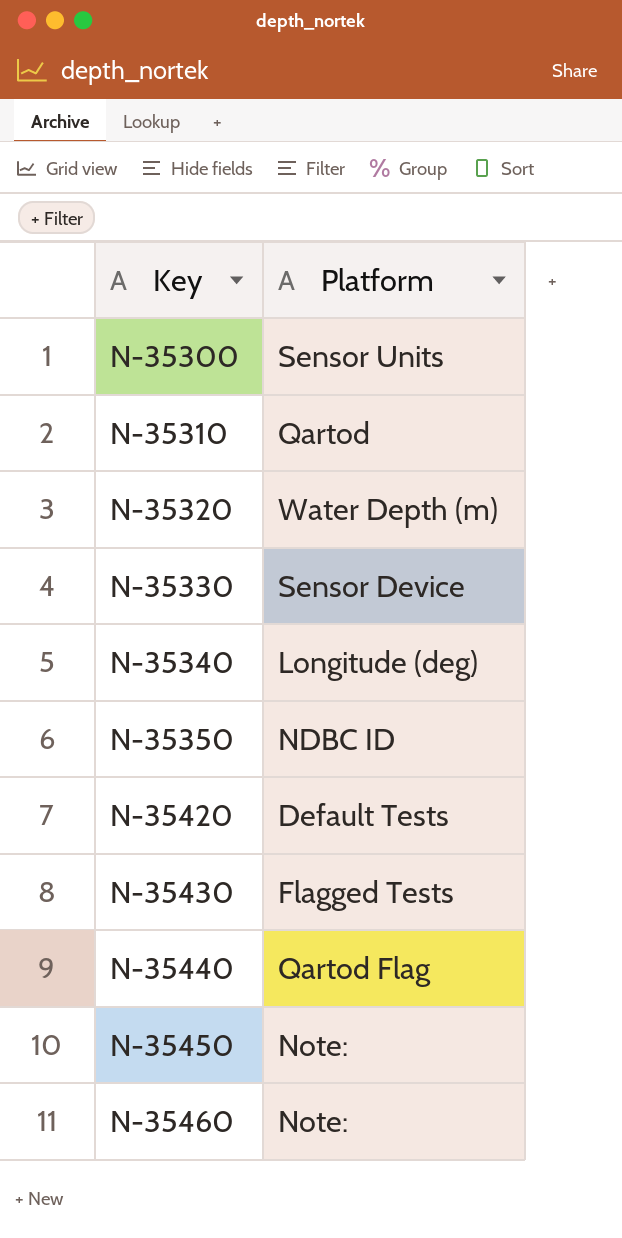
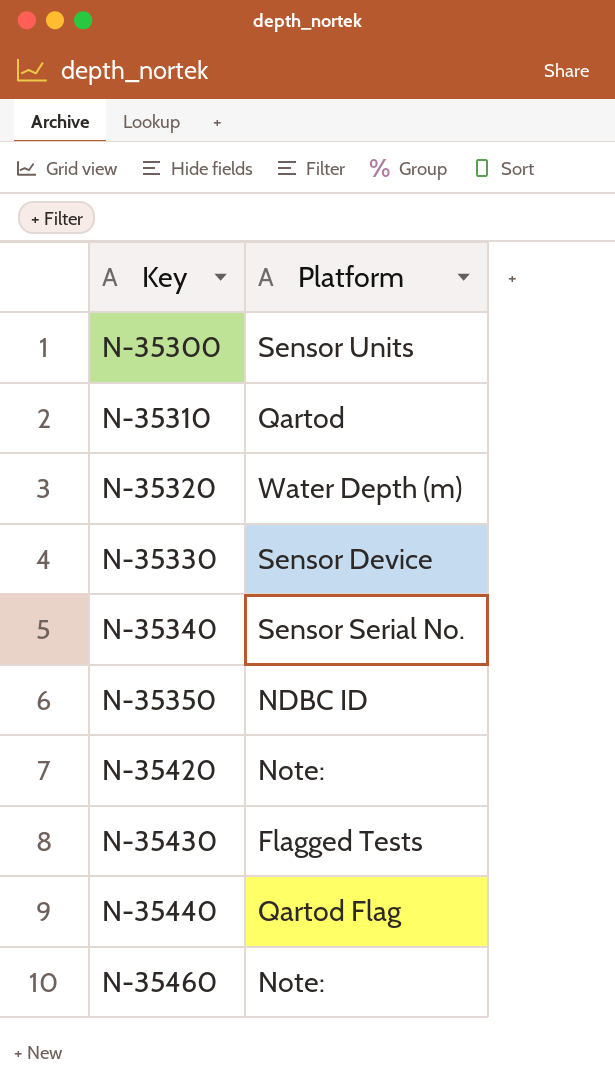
row N-35450: Note: -> none
N-35340 | Platform: Longitude (deg) -> Sensor Serial No.
N-35420 | Platform: Default Tests -> Note:

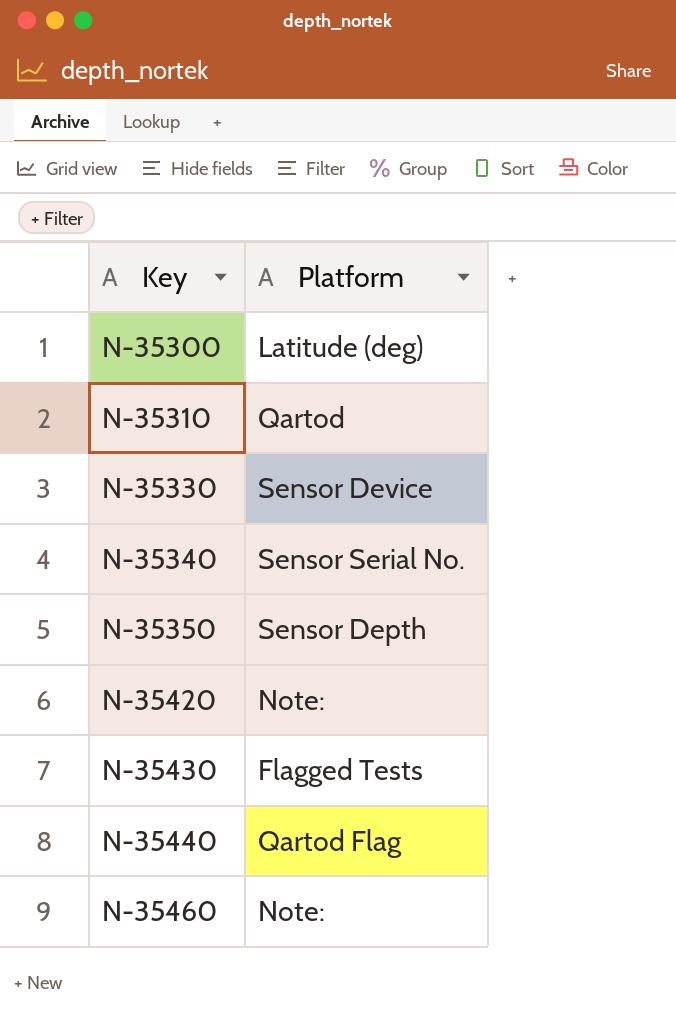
row N-35320: Water Depth (m) -> none
N-35300 | Platform: Sensor Units -> Latitude (deg)
N-35350 | Platform: NDBC ID -> Sensor Depth

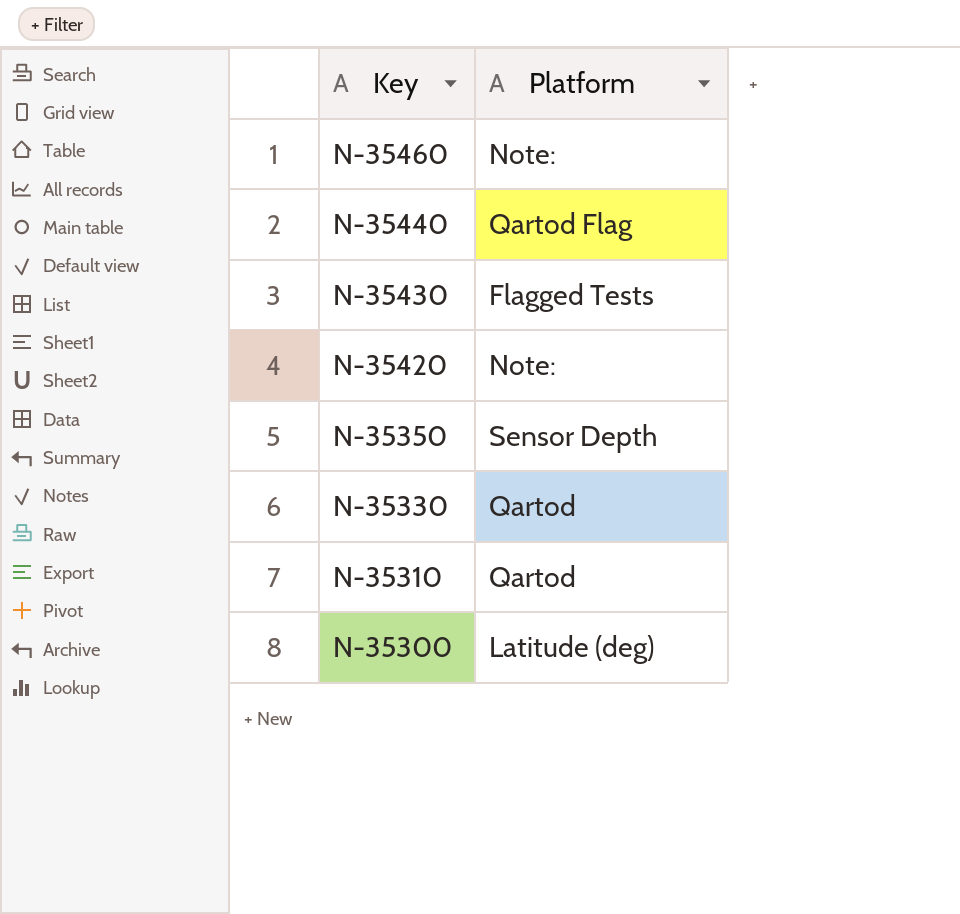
row order: Key ascending -> Key descending
row N-35340: Sensor Serial No. -> none
N-35330 | Platform: Sensor Device -> Qartod

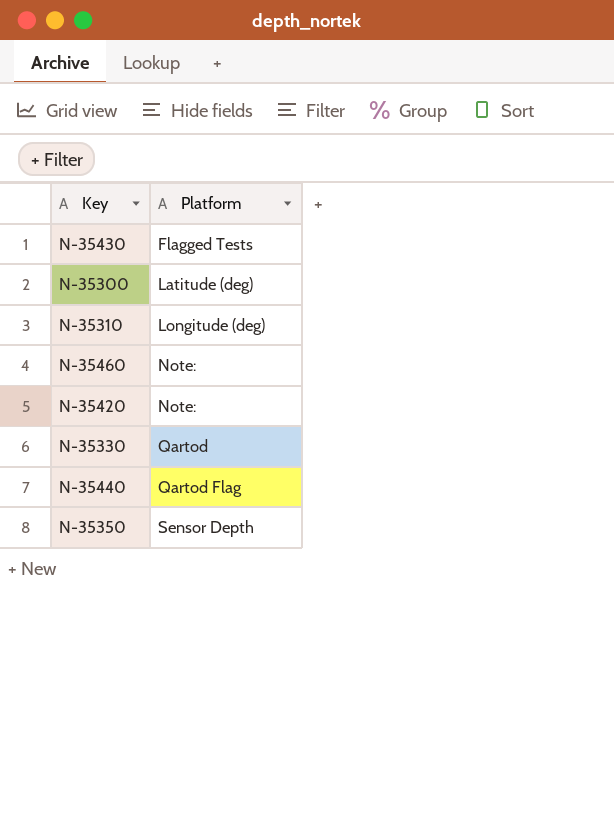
row order: Key descending -> Platform ascending
N-35310 | Platform: Qartod -> Longitude (deg)

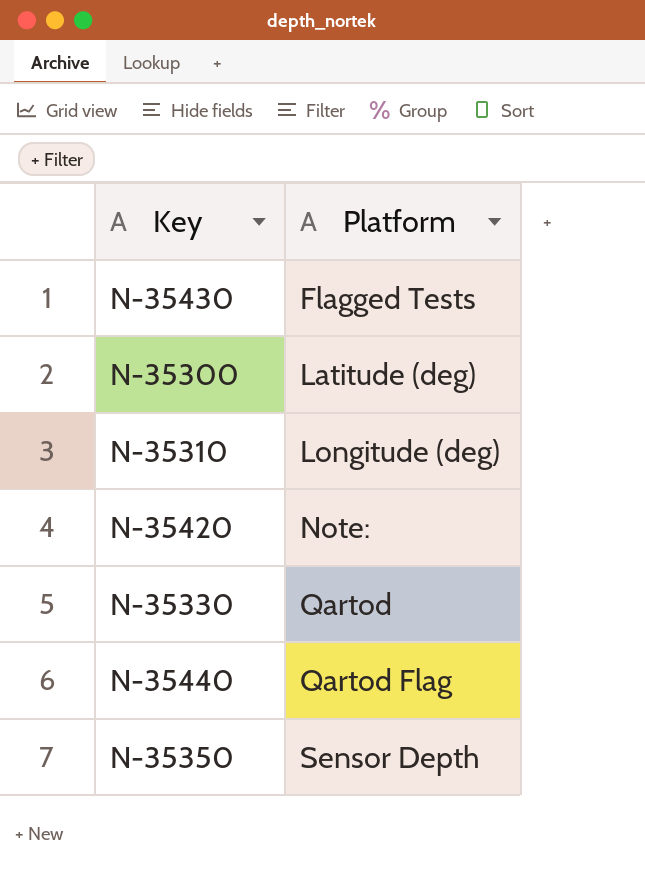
row N-35460: Note: -> none

